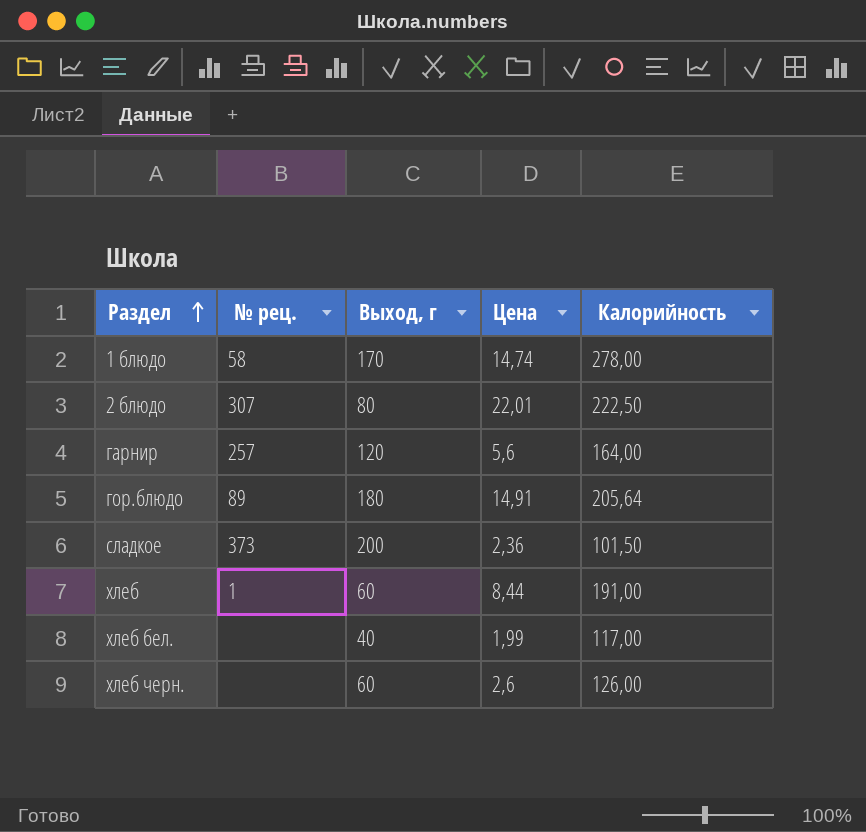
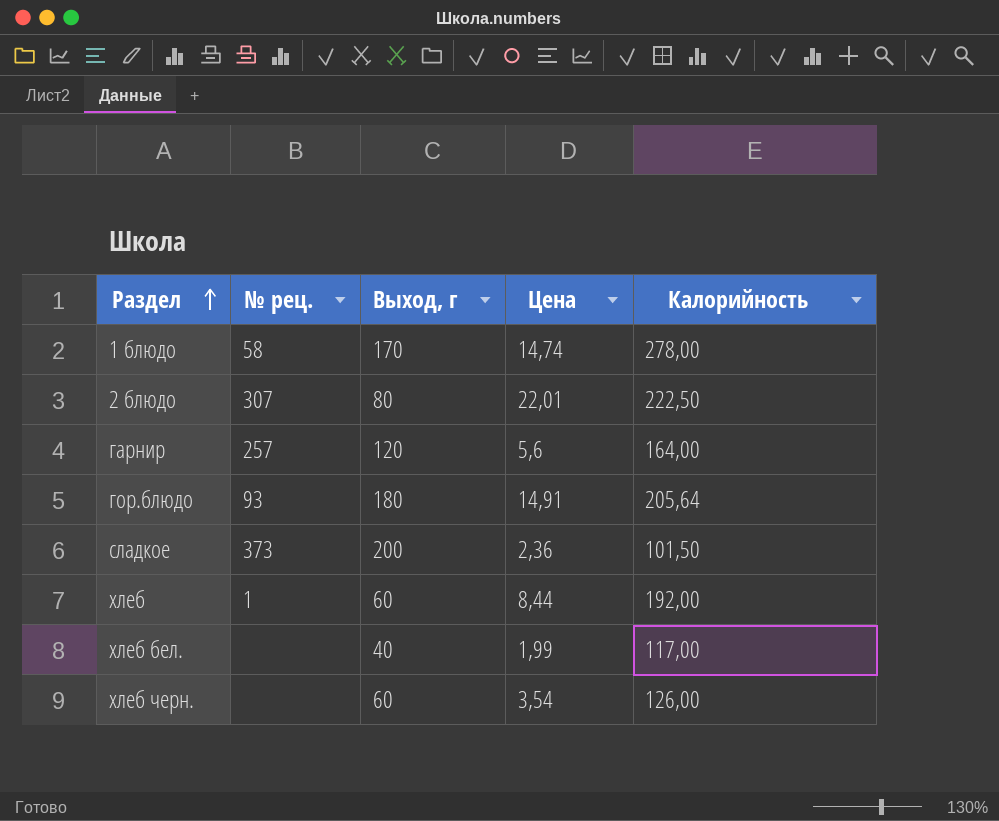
гор.блюдо | № рец.: 89 -> 93
хлеб | Калорийность: 191,00 -> 192,00
хлеб черн. | Цена: 2,6 -> 3,54

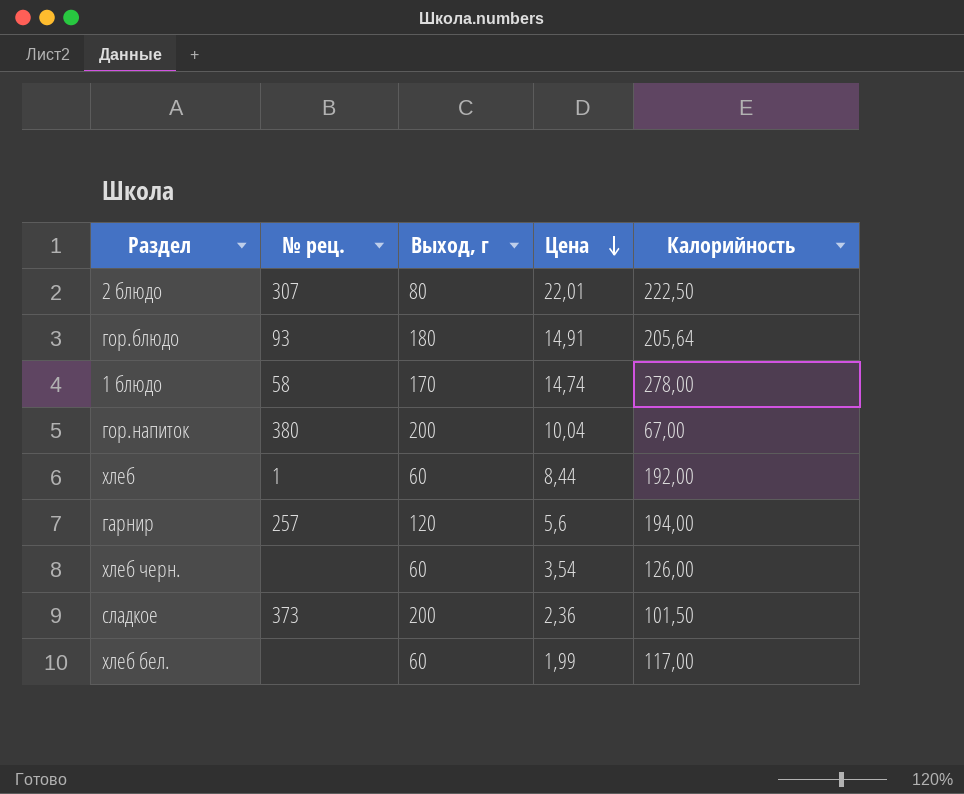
row order: Раздел ascending -> Цена descending
row гор.напиток: none -> 380 | 200 | 10,04 | 67,00
гарнир | Калорийность: 164,00 -> 194,00
хлеб бел. | Выход, г: 40 -> 60

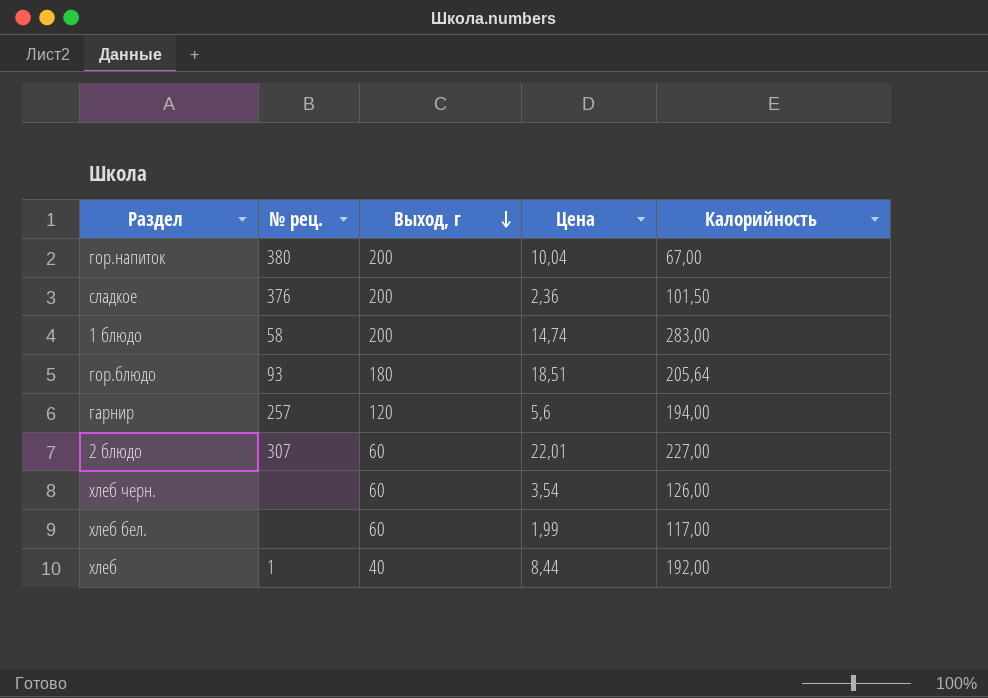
row order: Цена descending -> Выход, г descending
сладкое | № рец.: 373 -> 376
1 блюдо | Выход, г: 170 -> 200
1 блюдо | Калорийность: 278,00 -> 283,00
гор.блюдо | Цена: 14,91 -> 18,51
2 блюдо | Выход, г: 80 -> 60
2 блюдо | Калорийность: 222,50 -> 227,00
хлеб | Выход, г: 60 -> 40

